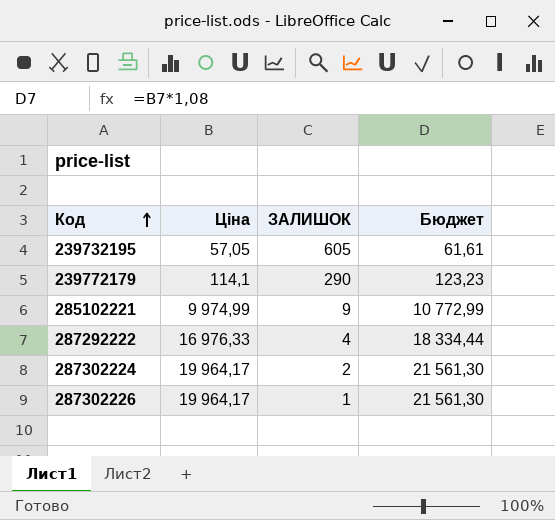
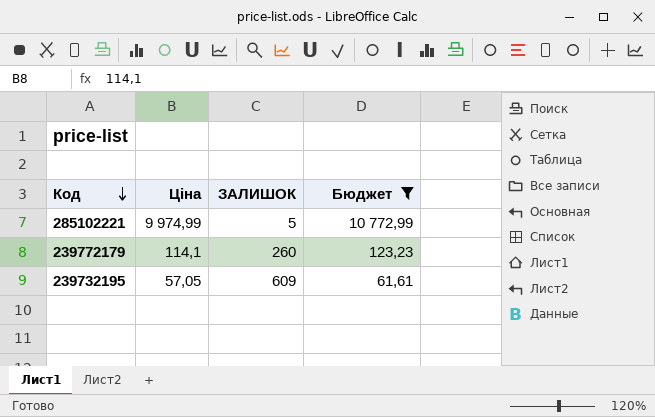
filter: none -> Бюджет <= 10 772,99
row order: Код ascending -> Код descending
285102221 | ЗАЛИШОК: 9 -> 5
239772179 | ЗАЛИШОК: 290 -> 260
239732195 | ЗАЛИШОК: 605 -> 609

